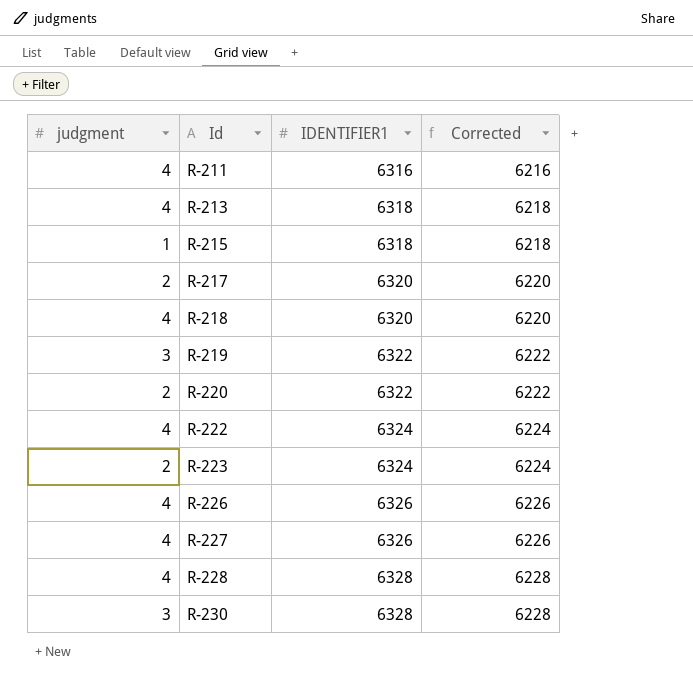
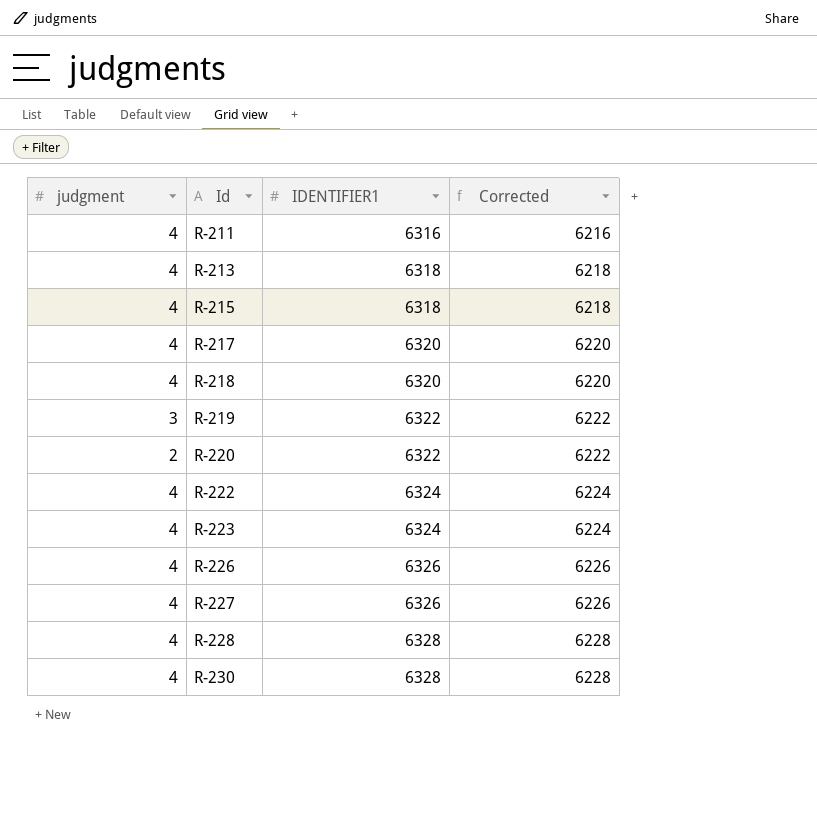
R-215 | judgment: 1 -> 4
R-217 | judgment: 2 -> 4
R-223 | judgment: 2 -> 4
R-230 | judgment: 3 -> 4

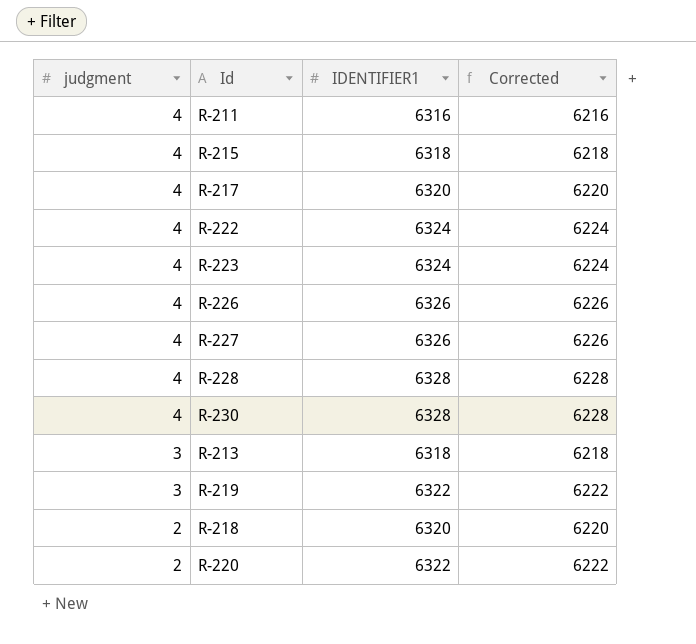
row order: Id ascending -> judgment descending
R-213 | judgment: 4 -> 3
R-218 | judgment: 4 -> 2

